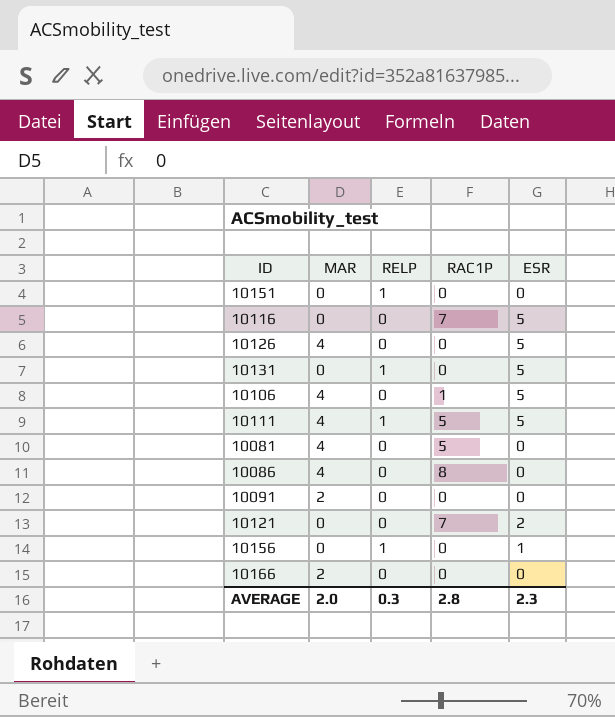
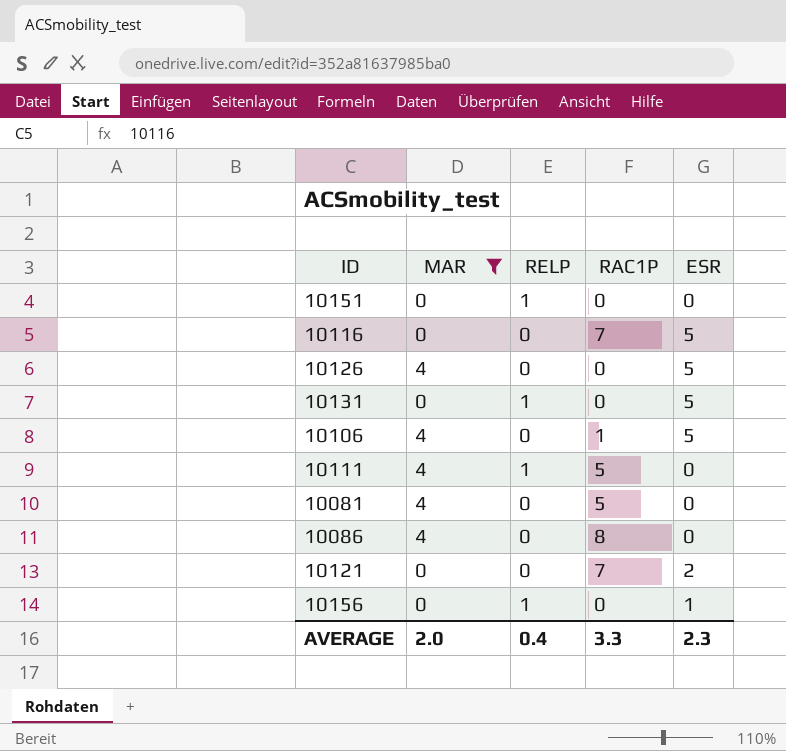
filter: none -> MAR != 2
10111 | ESR: 5 -> 0
AVERAGE | RELP: 0.3 -> 0.4
AVERAGE | RAC1P: 2.8 -> 3.3

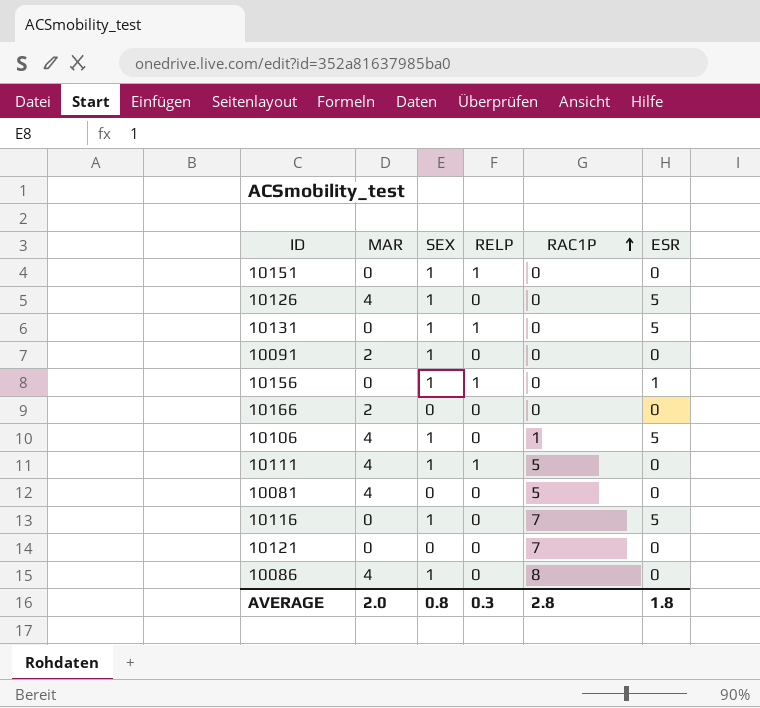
filter: MAR != 2 -> none
row order: none -> RAC1P ascending
column SEX | position: none -> 3
10121 | ESR: 2 -> 0
AVERAGE | RELP: 0.4 -> 0.3
AVERAGE | RAC1P: 3.3 -> 2.8
AVERAGE | ESR: 2.3 -> 1.8

